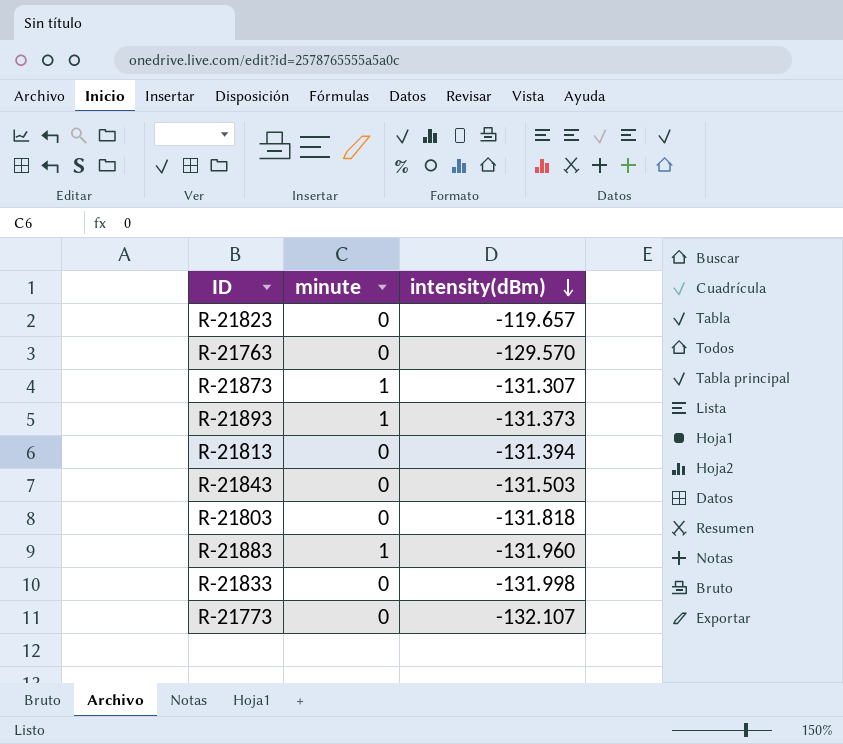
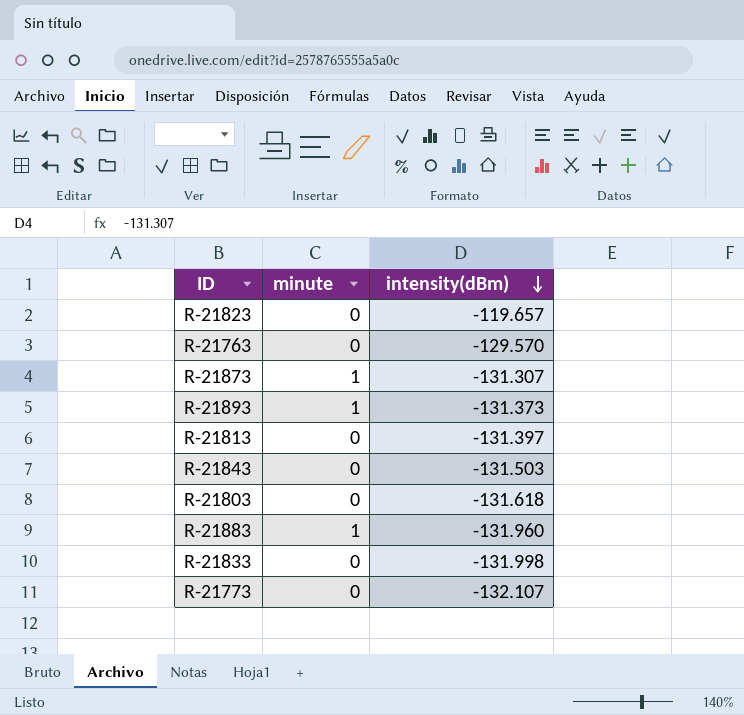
R-21813 | intensity(dBm): -131.394 -> -131.397
R-21803 | intensity(dBm): -131.818 -> -131.618

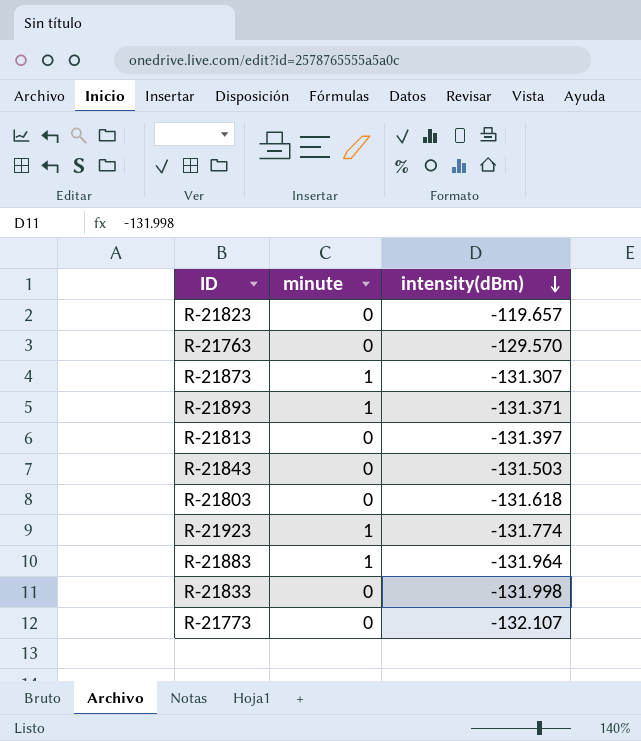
R-21893 | intensity(dBm): -131.373 -> -131.371
row R-21923: none -> 1 | -131.774
R-21883 | intensity(dBm): -131.960 -> -131.964

